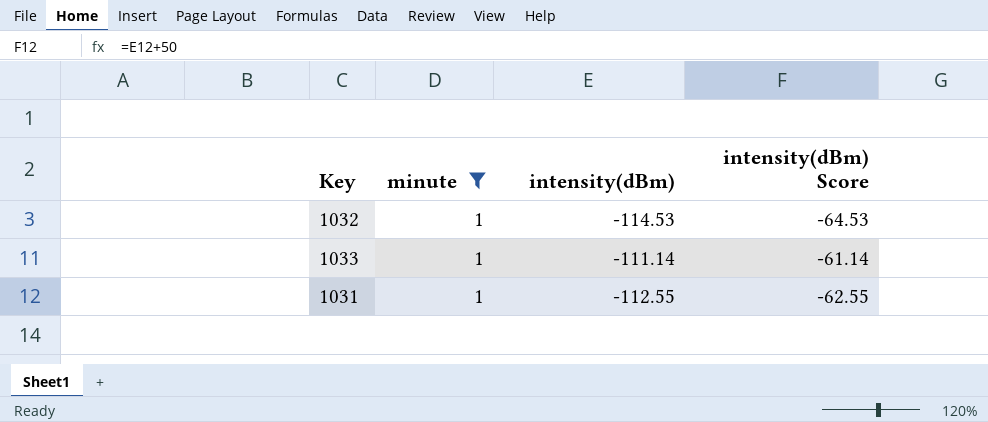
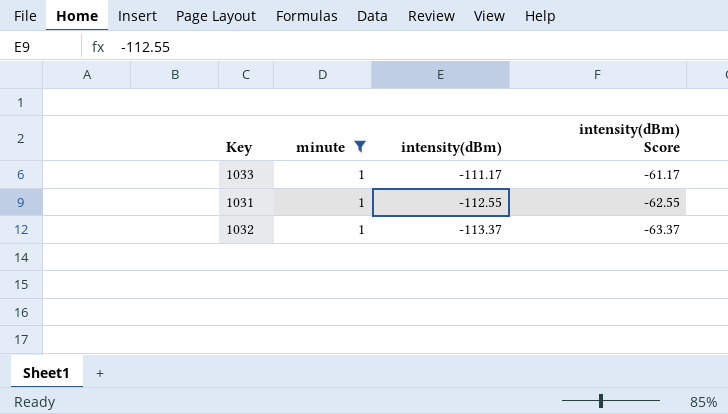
row order: none -> intensity(dBm) descending
1033 | intensity(dBm): -111.14 -> -111.17
1033 | intensity(dBm) Score: -61.14 -> -61.17
1032 | intensity(dBm): -114.53 -> -113.37
1032 | intensity(dBm) Score: -64.53 -> -63.37

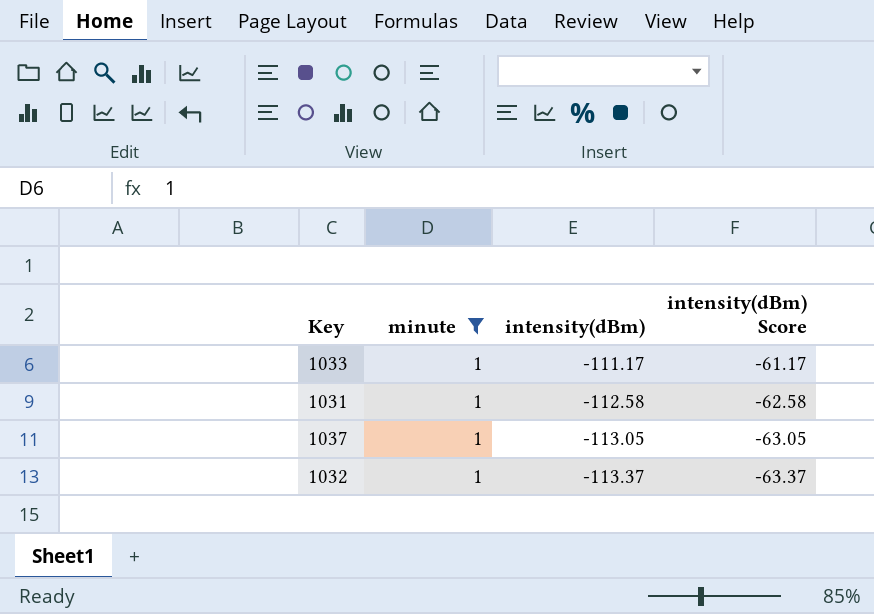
1031 | intensity(dBm): -112.55 -> -112.58
1031 | intensity(dBm) Score: -62.55 -> -62.58
row 1037: none -> 1 | -113.05 | -63.05

